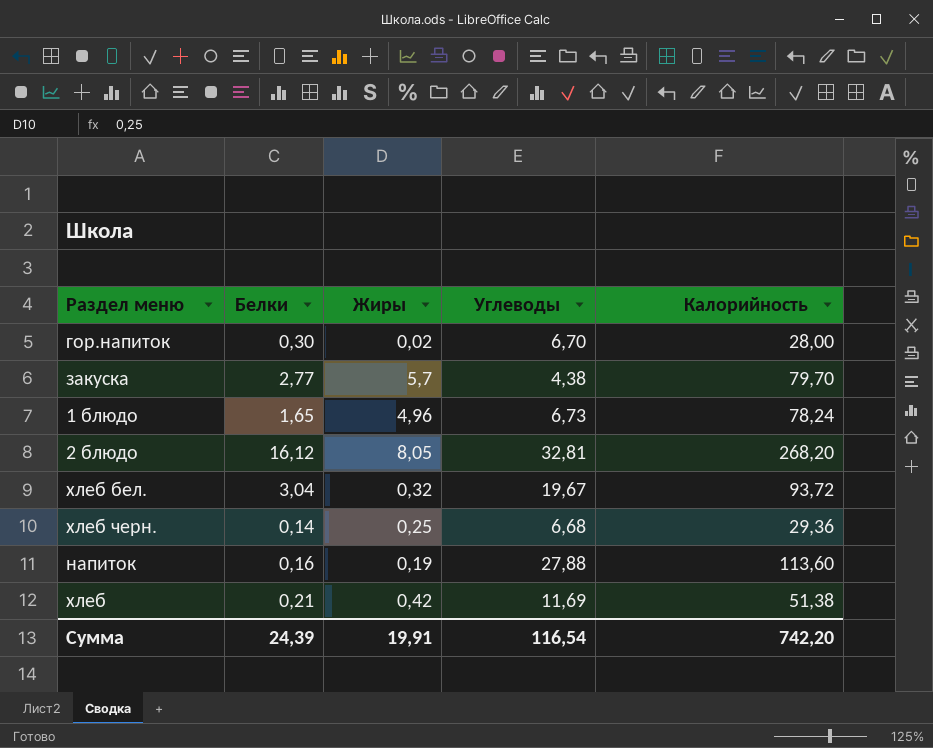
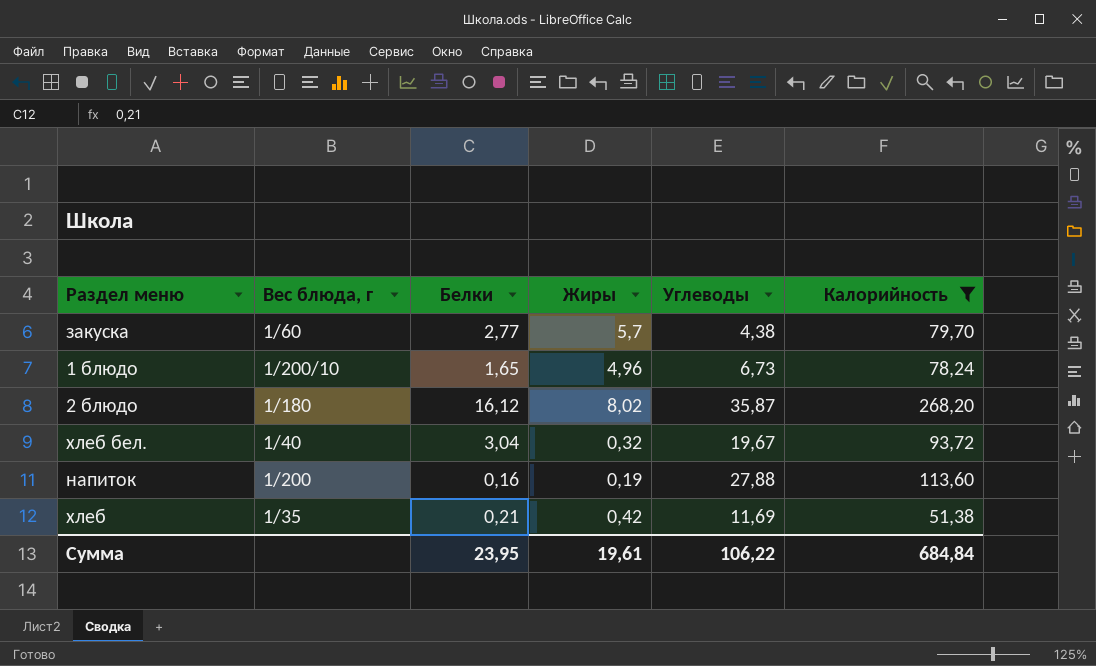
filter: none -> Калорийность >= 51,38
column Вес блюда, г | position: none -> 2
2 блюдо | Жиры: 8,05 -> 8,02
2 блюдо | Углеводы: 32,81 -> 35,87
Сумма | Белки: 24,39 -> 23,95
Сумма | Жиры: 19,91 -> 19,61
Сумма | Углеводы: 116,54 -> 106,22
Сумма | Калорийность: 742,20 -> 684,84

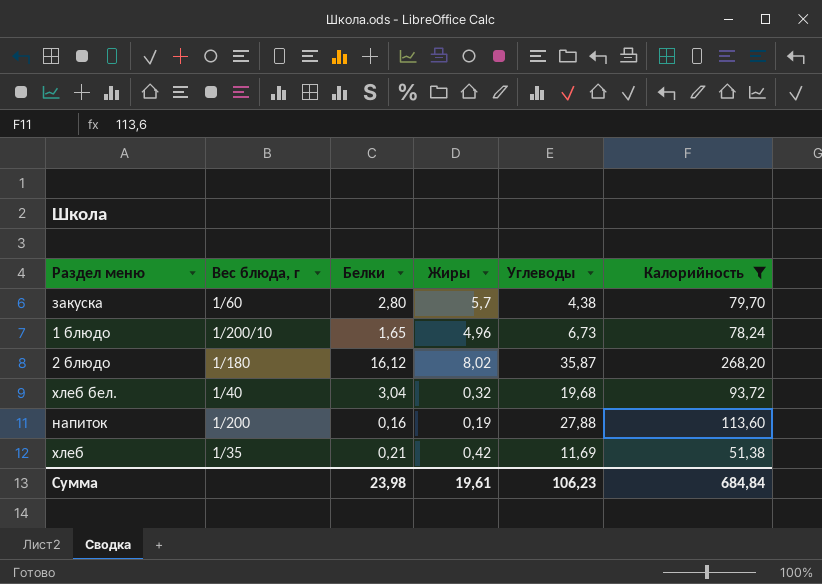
закуска | Белки: 2,77 -> 2,80
хлеб бел. | Углеводы: 19,67 -> 19,68
Сумма | Белки: 23,95 -> 23,98
Сумма | Углеводы: 106,22 -> 106,23

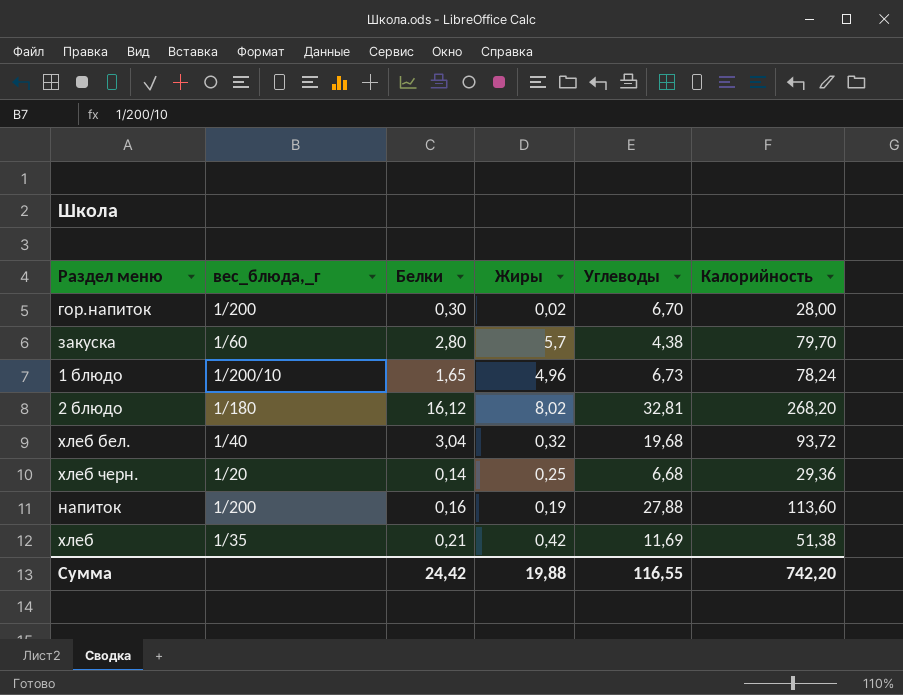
filter: Калорийность >= 51,38 -> none
column name: Вес блюда, г -> вес_блюда,_г
2 блюдо | Углеводы: 35,87 -> 32,81
Сумма | Белки: 23,98 -> 24,42
Сумма | Жиры: 19,61 -> 19,88
Сумма | Углеводы: 106,23 -> 116,55
Сумма | Калорийность: 684,84 -> 742,20

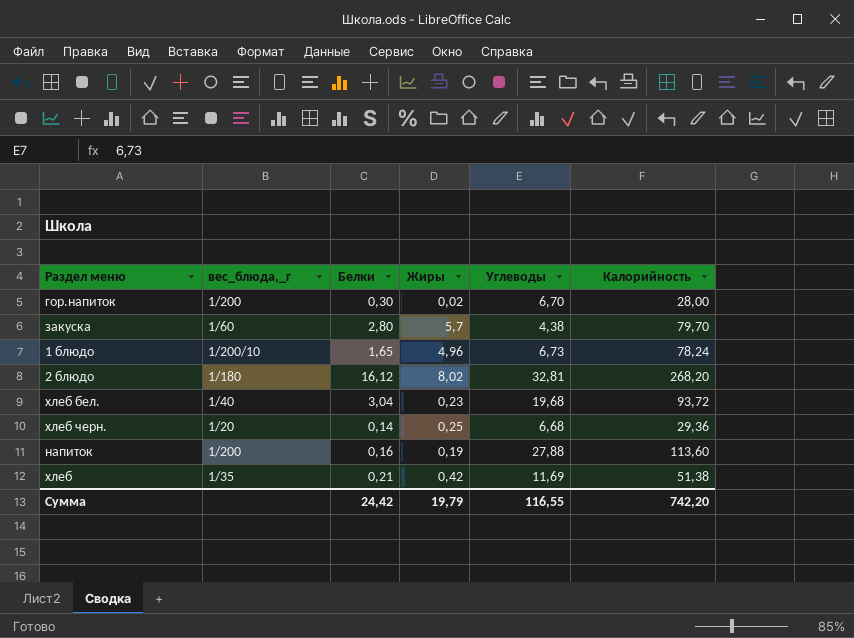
хлеб бел. | Жиры: 0,32 -> 0,23
Сумма | Жиры: 19,88 -> 19,79

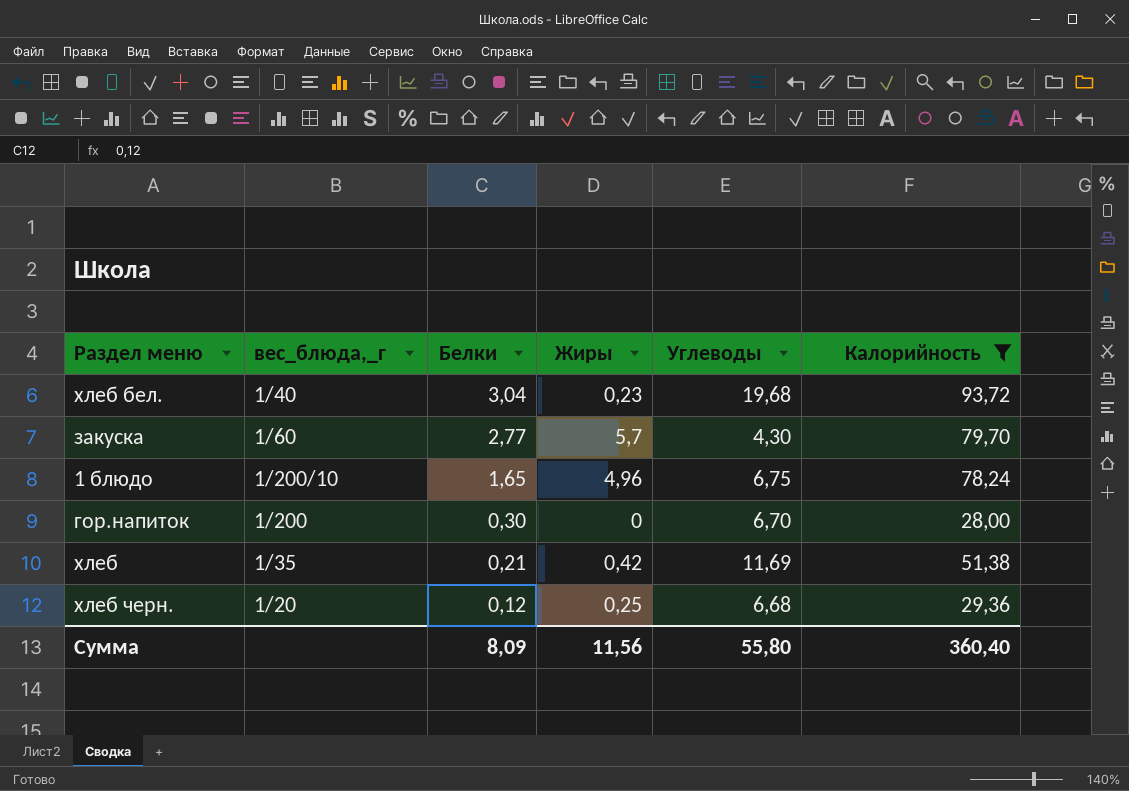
filter: none -> Калорийность <= 93,72
row order: none -> Белки descending
закуска | Белки: 2,80 -> 2,77
закуска | Углеводы: 4,38 -> 4,30
1 блюдо | Углеводы: 6,73 -> 6,75
гор.напиток | Жиры: 0,02 -> 0
хлеб черн. | Белки: 0,14 -> 0,12
Сумма | Белки: 24,42 -> 8,09
Сумма | Жиры: 19,79 -> 11,56
Сумма | Углеводы: 116,55 -> 55,80
Сумма | Калорийность: 742,20 -> 360,40

